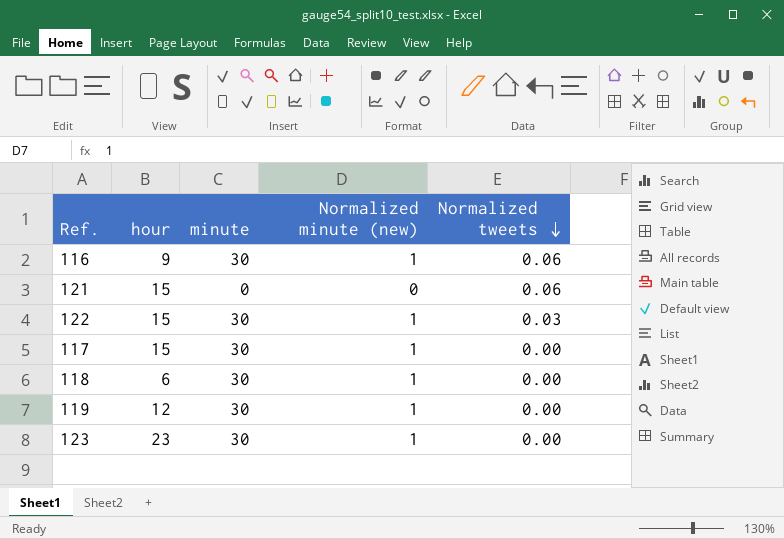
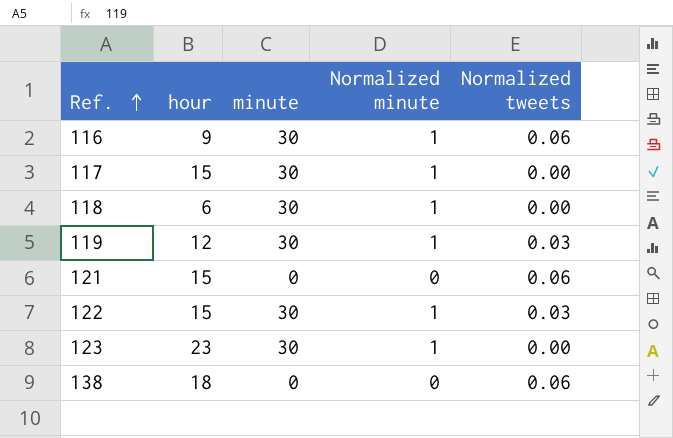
row order: Normalized tweets descending -> Ref. ascending
column name: Normalized minute (new) -> Normalized minute
119 | Normalized tweets: 0.00 -> 0.03
row 138: none -> 18 | 0 | 0 | 0.06

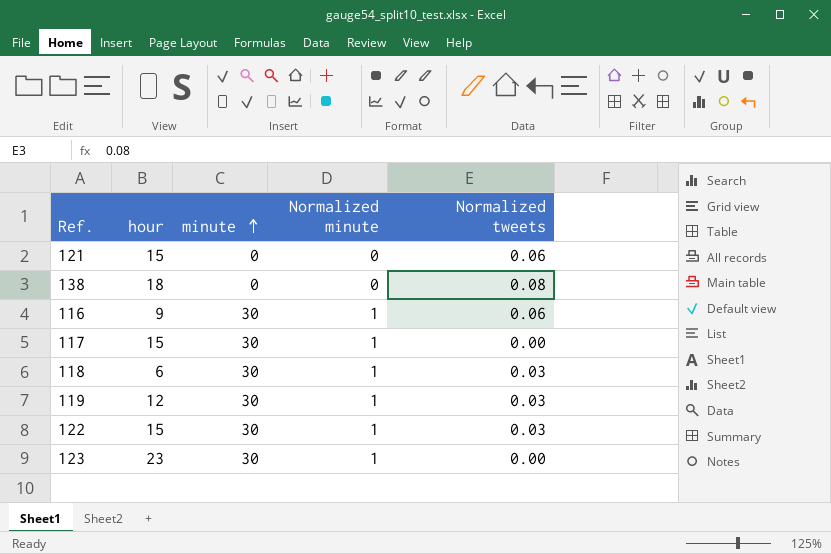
row order: Ref. ascending -> minute ascending
138 | Normalized tweets: 0.06 -> 0.08
118 | Normalized tweets: 0.00 -> 0.03

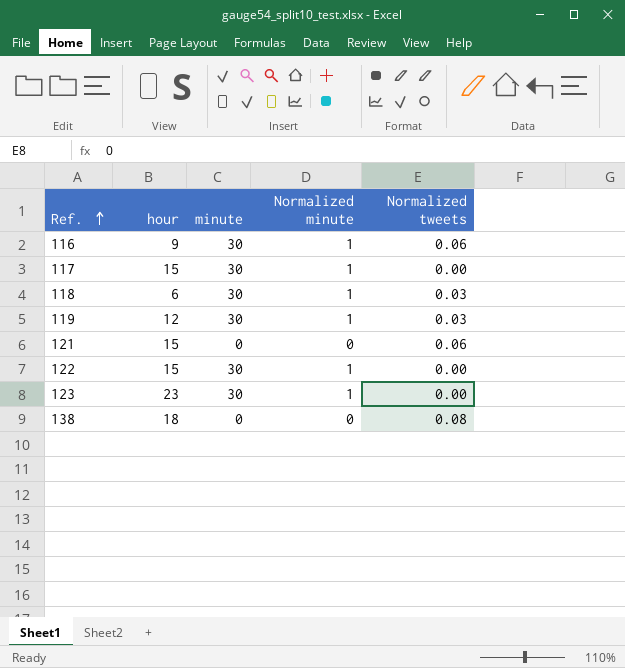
row order: minute ascending -> Ref. ascending
122 | Normalized tweets: 0.03 -> 0.00

